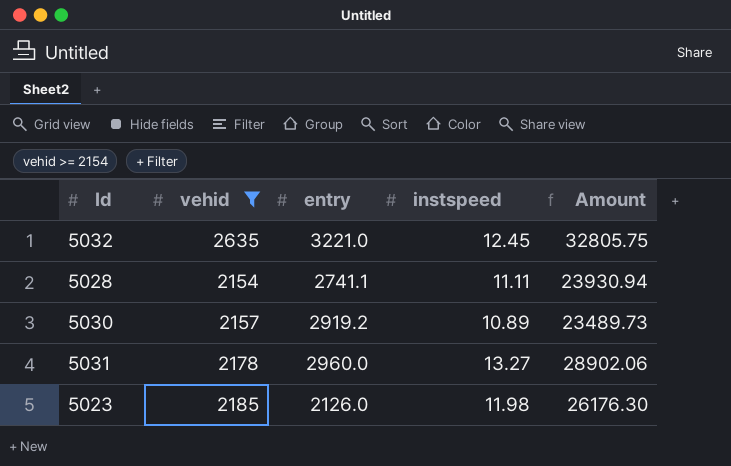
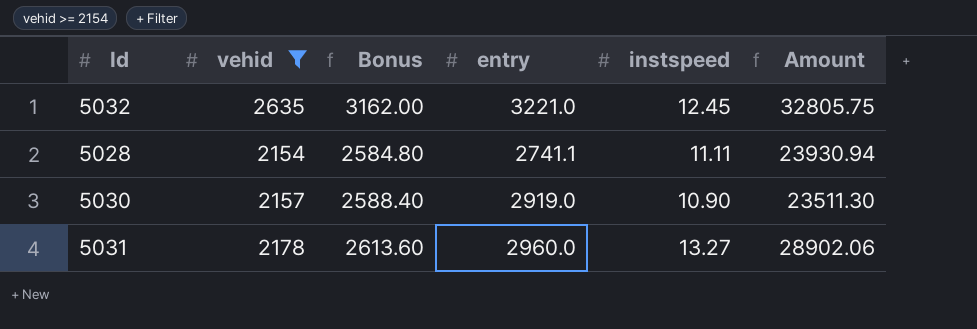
column Bonus | formula: none -> [vehid] * 1.2
row 5023: 2185 | 2126.0 | 11.98 | 26176.30 -> none
5030 | entry: 2919.2 -> 2919.0
5030 | instspeed: 10.89 -> 10.90
5030 | Amount: 23489.73 -> 23511.30

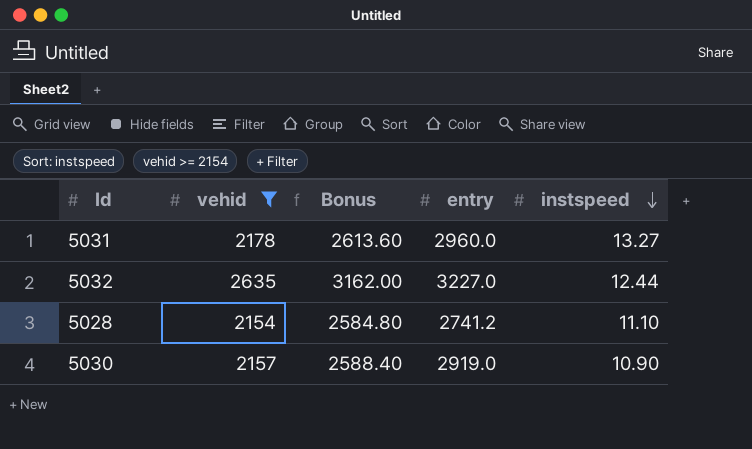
row order: none -> instspeed descending
column Amount | formula: [vehid] * [instspeed] -> none
5032 | entry: 3221.0 -> 3227.0
5032 | instspeed: 12.45 -> 12.44
5028 | entry: 2741.1 -> 2741.2
5028 | instspeed: 11.11 -> 11.10

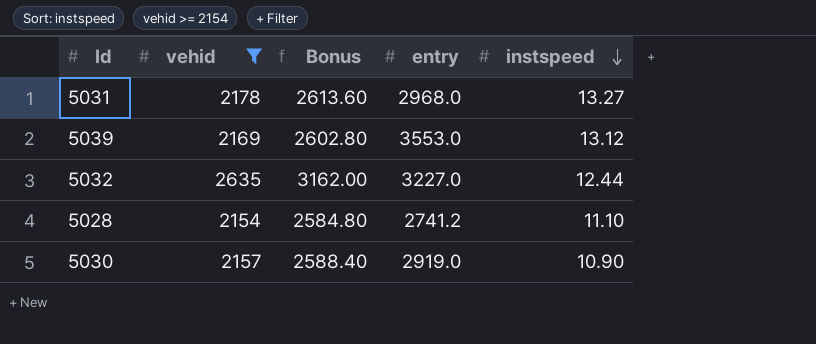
5031 | entry: 2960.0 -> 2968.0
row 5039: none -> 2169 | 2602.80 | 3553.0 | 13.12

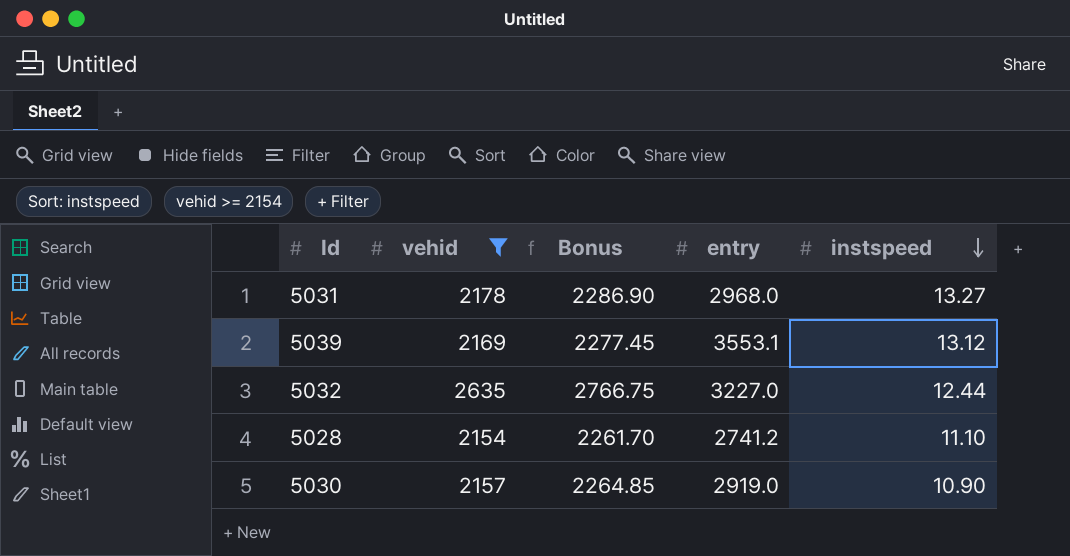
column Bonus | formula: [vehid] * 1.2 -> [vehid] * 1.05
5039 | entry: 3553.0 -> 3553.1

